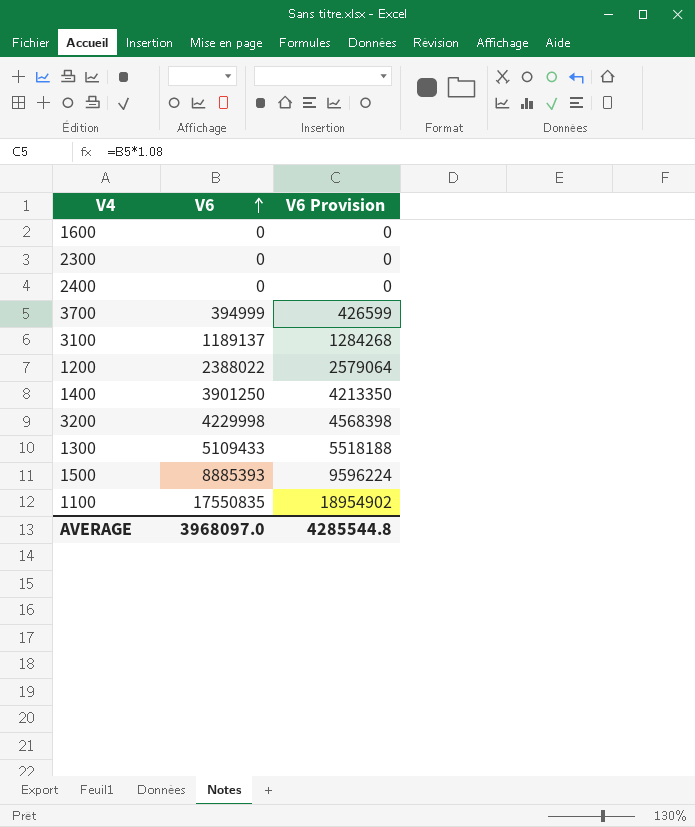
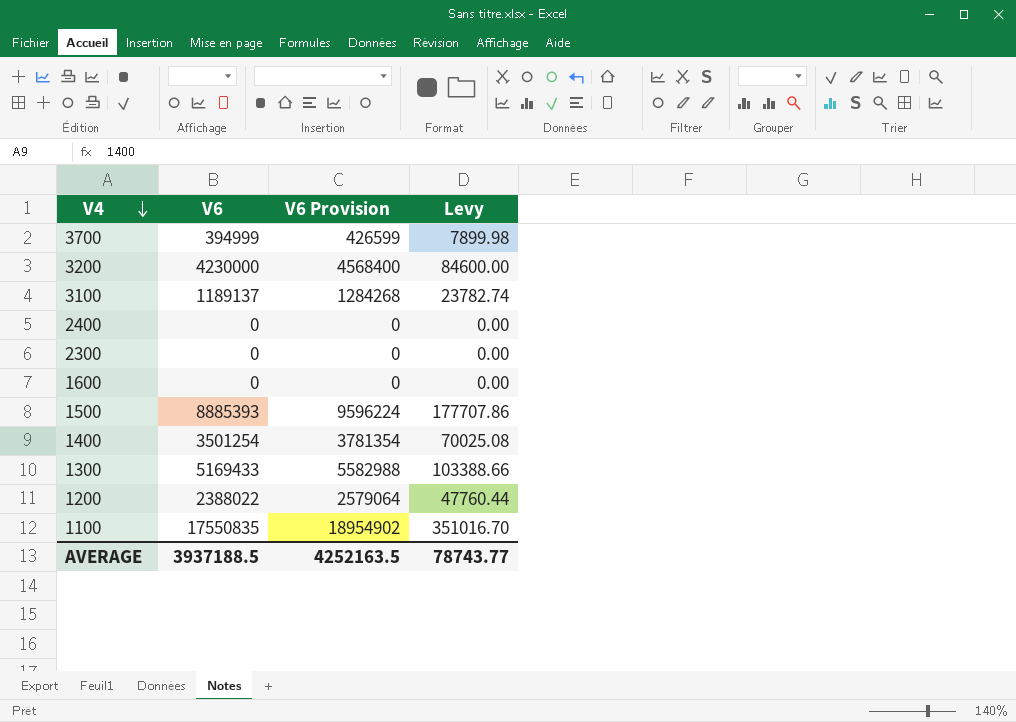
row order: V6 ascending -> V4 descending
column Levy | formula: none -> [V6] * 0.02
3200 | V6: 4229998 -> 4230000
3200 | V6 Provision: 4568398 -> 4568400
1400 | V6: 3901250 -> 3501254
1400 | V6 Provision: 4213350 -> 3781354
1300 | V6: 5109433 -> 5169433
1300 | V6 Provision: 5518188 -> 5582988
AVERAGE | V6: 3968097.0 -> 3937188.5
AVERAGE | V6 Provision: 4285544.8 -> 4252163.5

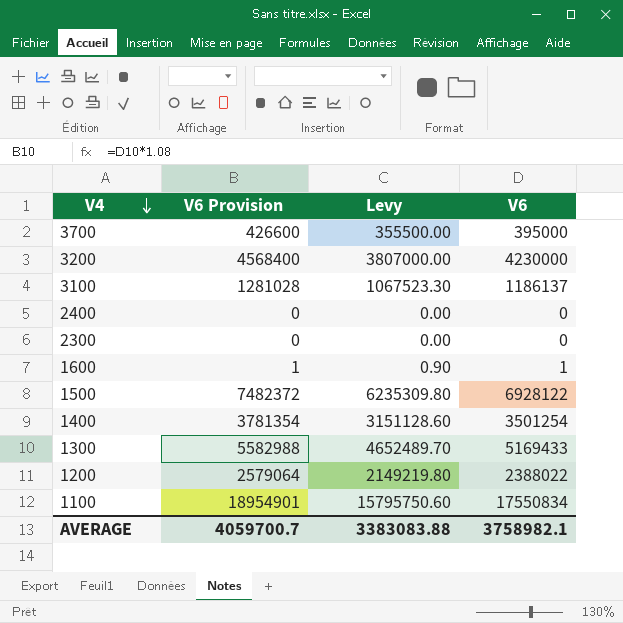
column Levy | formula: [V6] * 0.02 -> [V6] * 0.9
column V6 | position: 2 -> 4
3700 | V6 Provision: 426599 -> 426600
3700 | V6: 394999 -> 395000
3100 | V6 Provision: 1284268 -> 1281028
3100 | V6: 1189137 -> 1186137
1600 | V6 Provision: 0 -> 1
1600 | V6: 0 -> 1
1500 | V6 Provision: 9596224 -> 7482372
1500 | V6: 8885393 -> 6928122
1100 | V6 Provision: 18954902 -> 18954901
1100 | V6: 17550835 -> 17550834
AVERAGE | V6 Provision: 4252163.5 -> 4059700.7
AVERAGE | Levy: 78743.77 -> 3383083.88
AVERAGE | V6: 3937188.5 -> 3758982.1

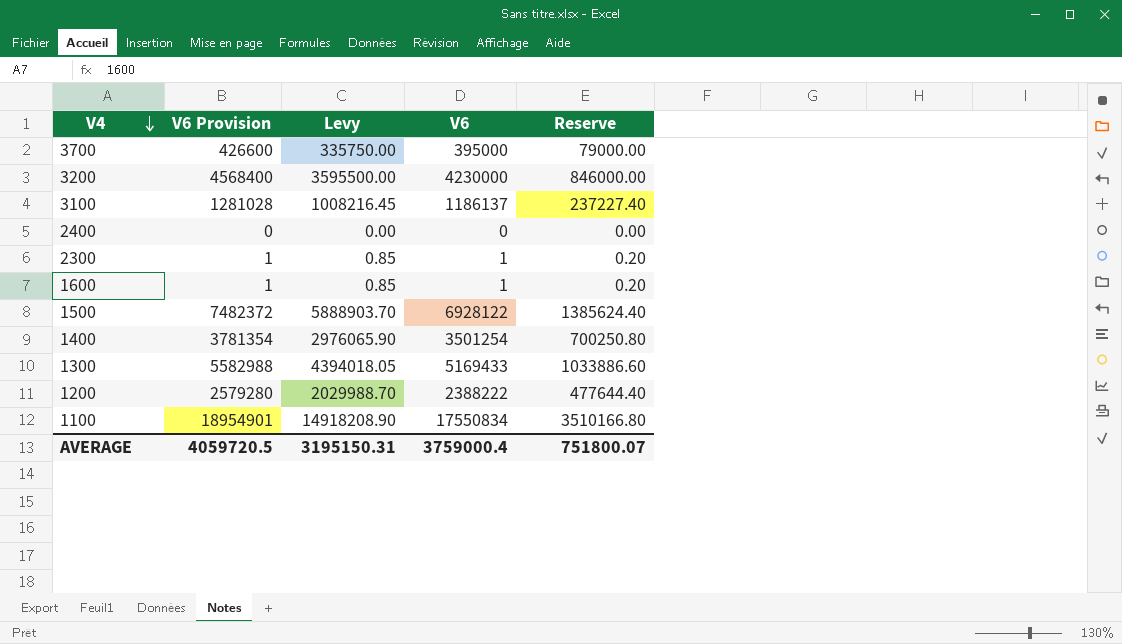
column Levy | formula: [V6] * 0.9 -> [V6] * 0.85
column Reserve | formula: none -> [V6] * 0.2
2300 | V6 Provision: 0 -> 1
2300 | V6: 0 -> 1
1200 | V6 Provision: 2579064 -> 2579280
1200 | V6: 2388022 -> 2388222
AVERAGE | V6 Provision: 4059700.7 -> 4059720.5
AVERAGE | Levy: 3383083.88 -> 3195150.31
AVERAGE | V6: 3758982.1 -> 3759000.4

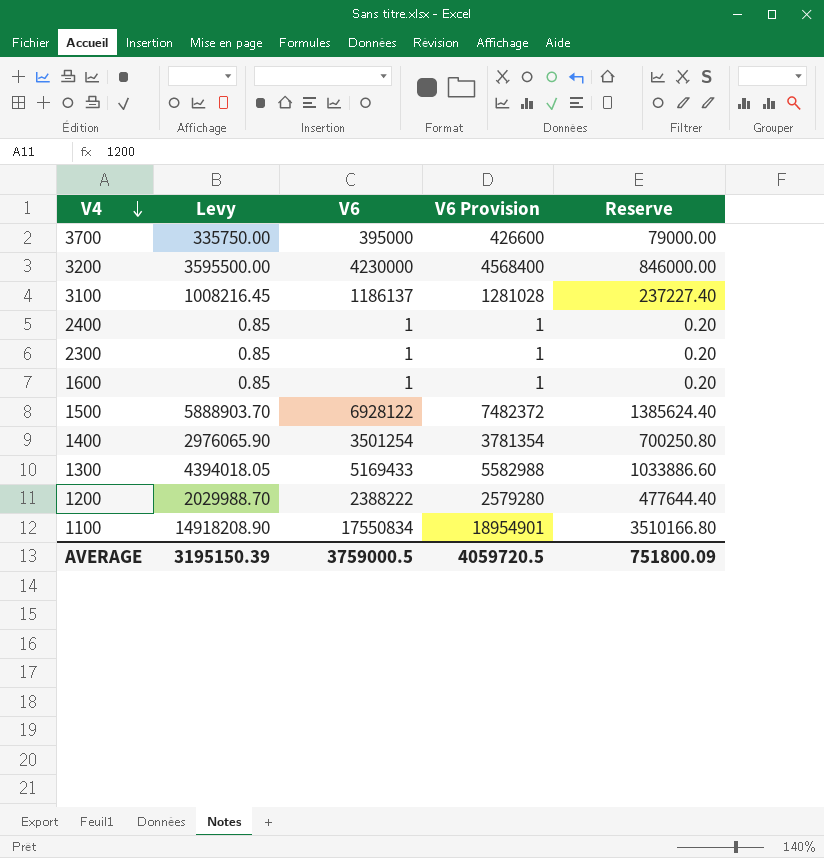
column V6 Provision | position: 2 -> 4
2400 | Levy: 0.00 -> 0.85
2400 | V6: 0 -> 1
2400 | V6 Provision: 0 -> 1
2400 | Reserve: 0.00 -> 0.20
AVERAGE | Levy: 3195150.31 -> 3195150.39
AVERAGE | V6: 3759000.4 -> 3759000.5
AVERAGE | Reserve: 751800.07 -> 751800.09

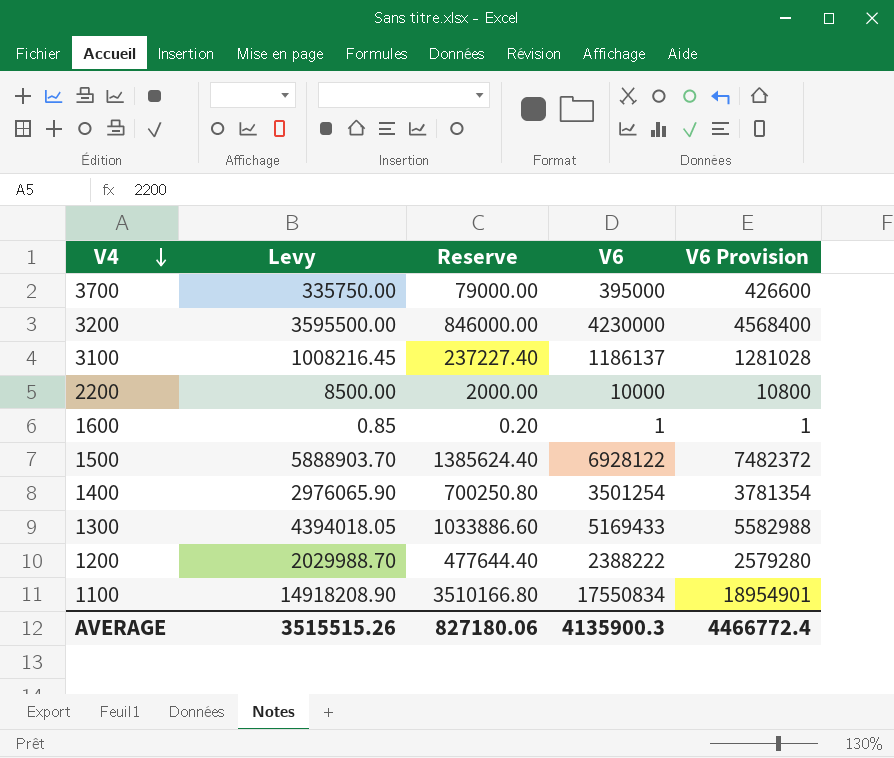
column Reserve | position: 5 -> 3
row 2400: 0.85 | 1 | 1 | 0.20 -> none
row 2300: 0.85 | 1 | 1 | 0.20 -> none
row 2200: none -> 8500.00 | 2000.00 | 10000 | 10800
AVERAGE | Levy: 3195150.39 -> 3515515.26
AVERAGE | Reserve: 751800.09 -> 827180.06
AVERAGE | V6: 3759000.5 -> 4135900.3
AVERAGE | V6 Provision: 4059720.5 -> 4466772.4

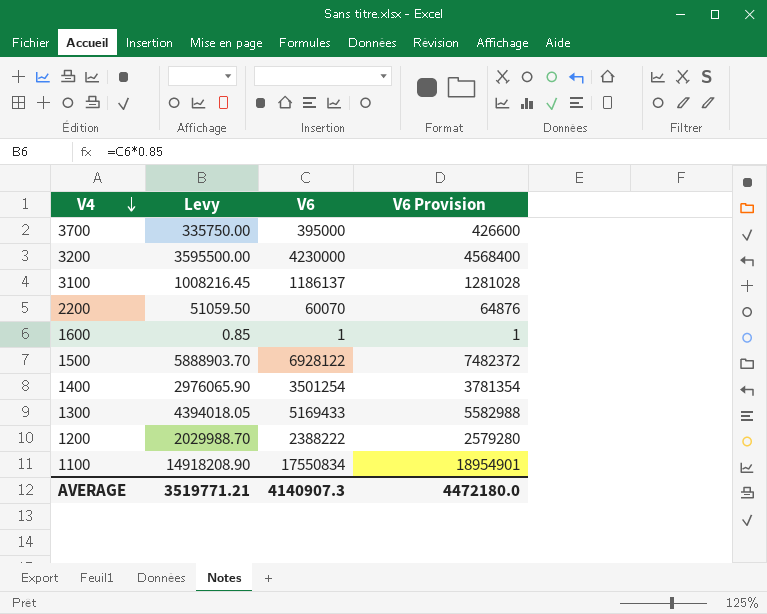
column Reserve | formula: [V6] * 0.2 -> none
2200 | Levy: 8500.00 -> 51059.50
2200 | V6: 10000 -> 60070
2200 | V6 Provision: 10800 -> 64876
AVERAGE | Levy: 3515515.26 -> 3519771.21
AVERAGE | V6: 4135900.3 -> 4140907.3
AVERAGE | V6 Provision: 4466772.4 -> 4472180.0

